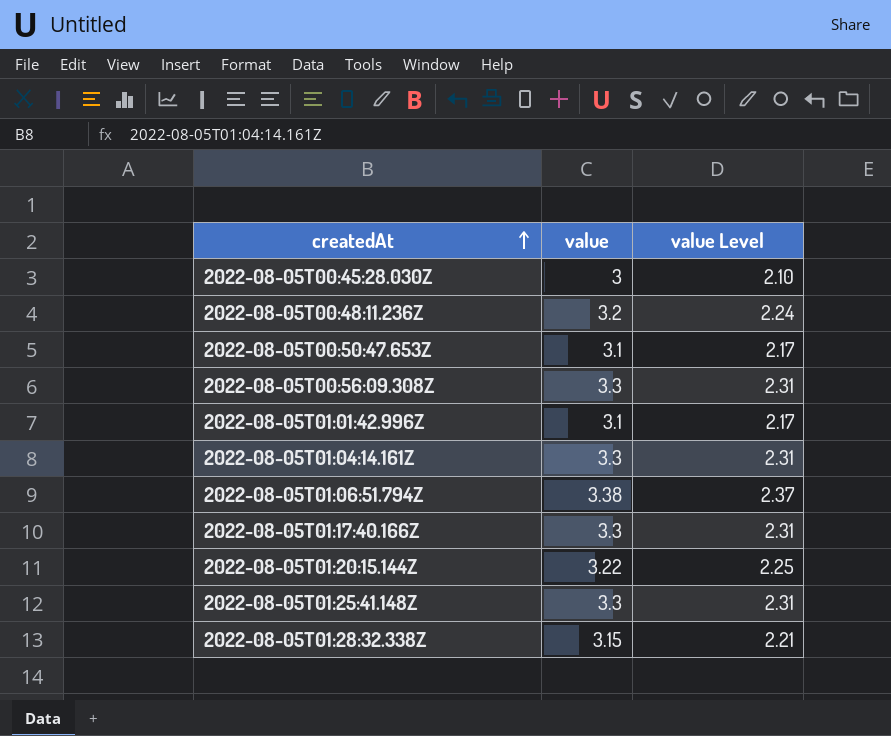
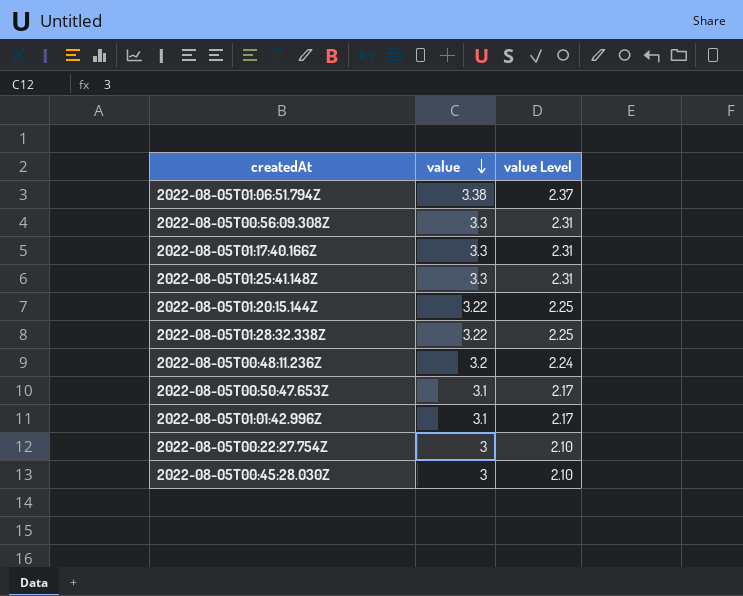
row order: createdAt ascending -> value descending
row 2022-08-05T01:04:14.161Z: 3.3 | 2.31 -> none
2022-08-05T01:28:32.338Z | value: 3.15 -> 3.22
2022-08-05T01:28:32.338Z | value Level: 2.21 -> 2.25
row 2022-08-05T00:22:27.754Z: none -> 3 | 2.10

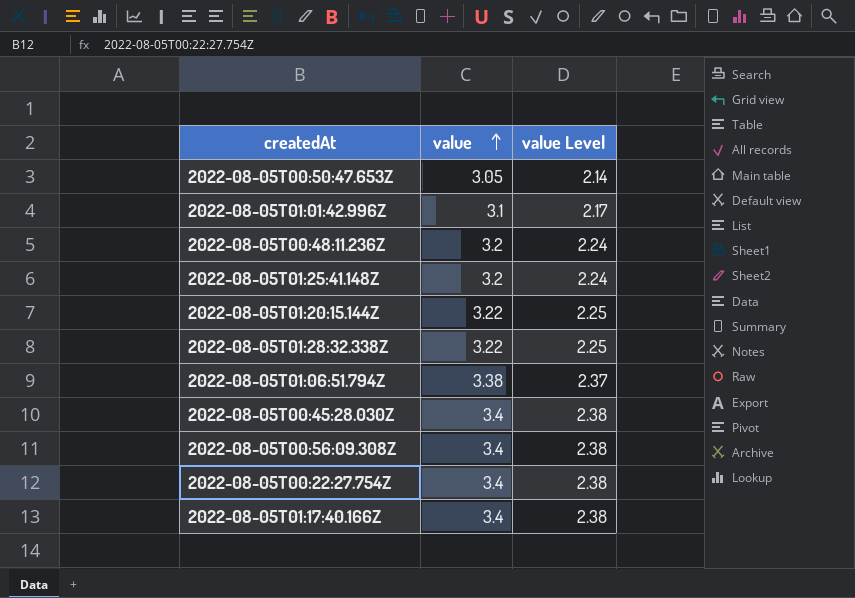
row order: value descending -> value ascending
2022-08-05T00:50:47.653Z | value: 3.1 -> 3.05
2022-08-05T00:50:47.653Z | value Level: 2.17 -> 2.14
2022-08-05T01:25:41.148Z | value: 3.3 -> 3.2
2022-08-05T01:25:41.148Z | value Level: 2.31 -> 2.24
2022-08-05T00:45:28.030Z | value: 3 -> 3.4
2022-08-05T00:45:28.030Z | value Level: 2.10 -> 2.38
2022-08-05T00:56:09.308Z | value: 3.3 -> 3.4
2022-08-05T00:56:09.308Z | value Level: 2.31 -> 2.38
2022-08-05T00:22:27.754Z | value: 3 -> 3.4
2022-08-05T00:22:27.754Z | value Level: 2.10 -> 2.38
2022-08-05T01:17:40.166Z | value: 3.3 -> 3.4
2022-08-05T01:17:40.166Z | value Level: 2.31 -> 2.38

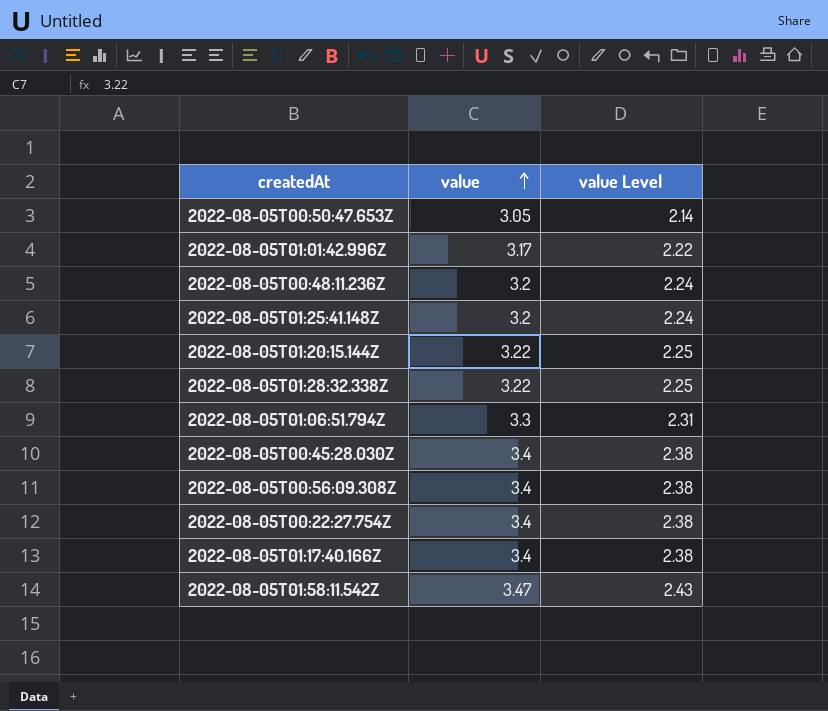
2022-08-05T01:01:42.996Z | value: 3.1 -> 3.17
2022-08-05T01:01:42.996Z | value Level: 2.17 -> 2.22
2022-08-05T01:06:51.794Z | value: 3.38 -> 3.3
2022-08-05T01:06:51.794Z | value Level: 2.37 -> 2.31
row 2022-08-05T01:58:11.542Z: none -> 3.47 | 2.43

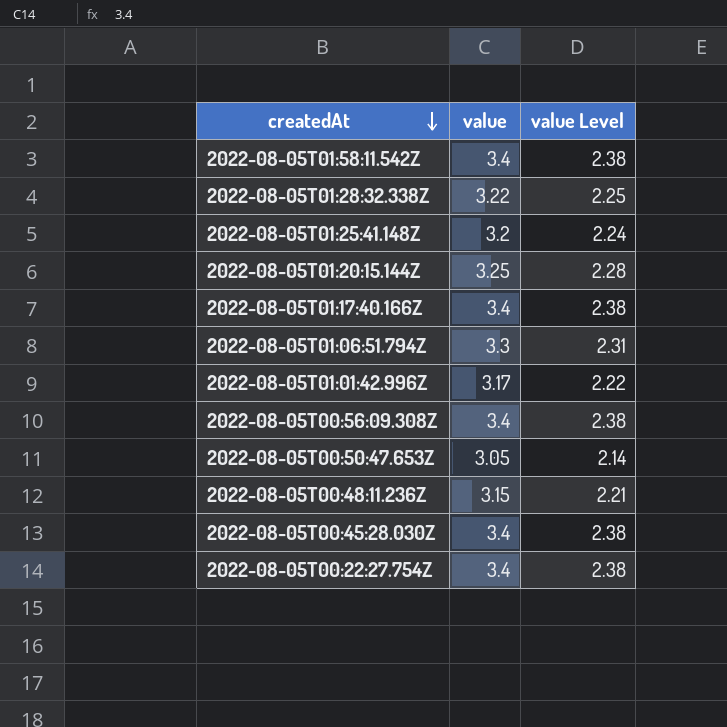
row order: value ascending -> createdAt descending
2022-08-05T01:58:11.542Z | value: 3.47 -> 3.4
2022-08-05T01:58:11.542Z | value Level: 2.43 -> 2.38
2022-08-05T01:20:15.144Z | value: 3.22 -> 3.25
2022-08-05T01:20:15.144Z | value Level: 2.25 -> 2.28
2022-08-05T00:48:11.236Z | value: 3.2 -> 3.15
2022-08-05T00:48:11.236Z | value Level: 2.24 -> 2.21

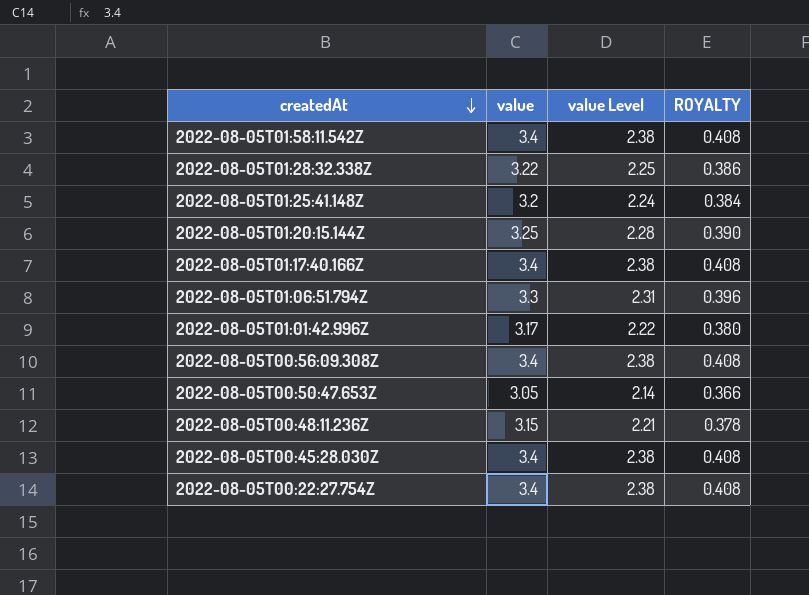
column ROYALTY | formula: none -> [value] * 0.12

